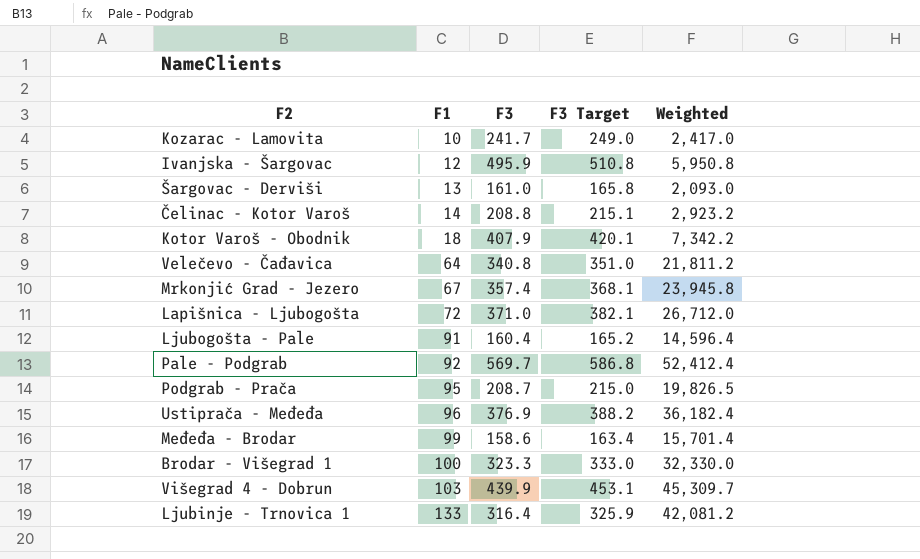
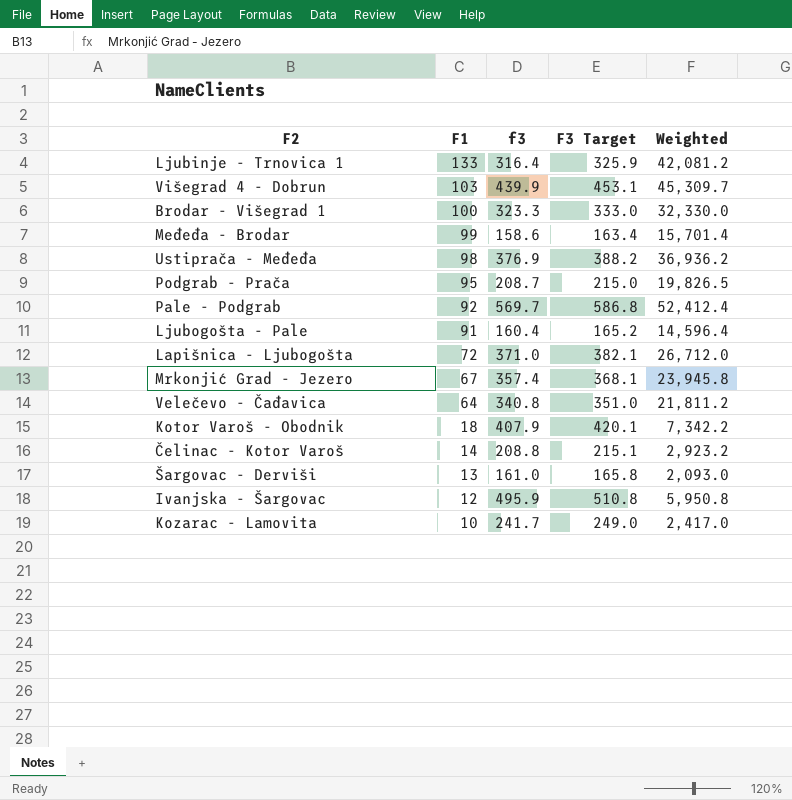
row order: F1 ascending -> F1 descending
column name: F3 -> f3
Ustiprača - Međeđa | F1: 96 -> 98
Ustiprača - Međeđa | Weighted: 36,182.4 -> 36,936.2

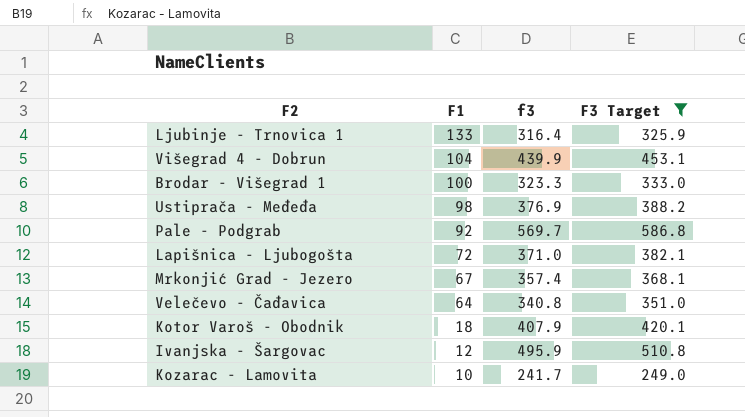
filter: none -> F3 Target >= 249.0
column Weighted | formula: [F1] * [f3] -> none
Višegrad 4 - Dobrun | F1: 103 -> 104

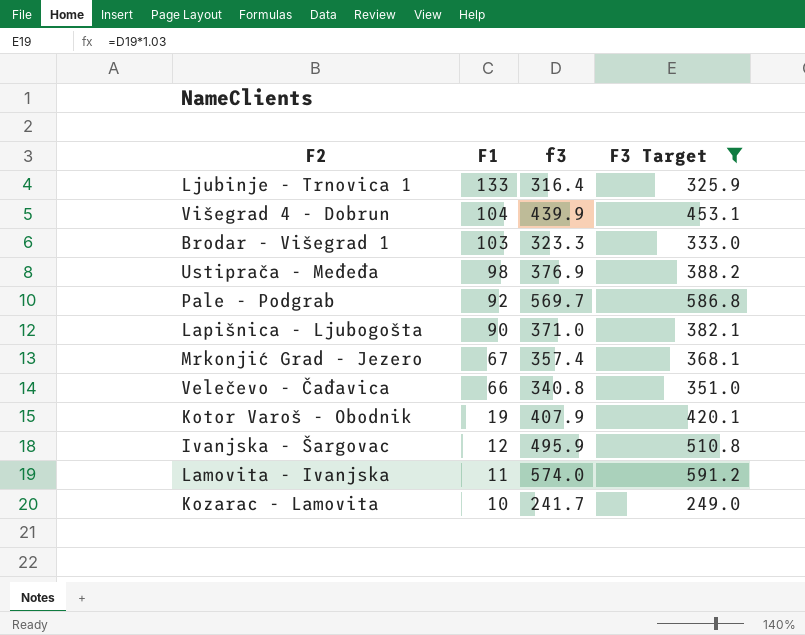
Brodar - Višegrad 1 | F1: 100 -> 103
Lapišnica - Ljubogošta | F1: 72 -> 90
Velečevo - Čađavica | F1: 64 -> 66
Kotor Varoš - Obodnik | F1: 18 -> 19
row Lamovita - Ivanjska: none -> 11 | 574.0 | 591.2

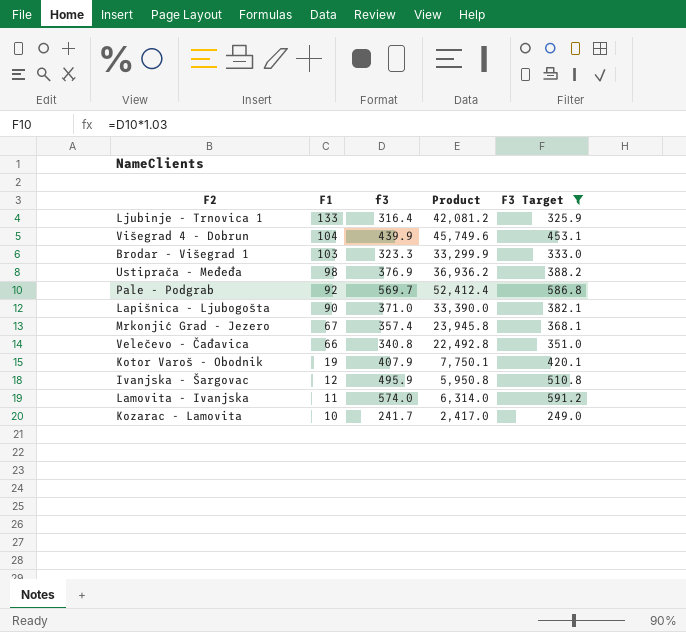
column Product | formula: none -> [F1] * [f3]

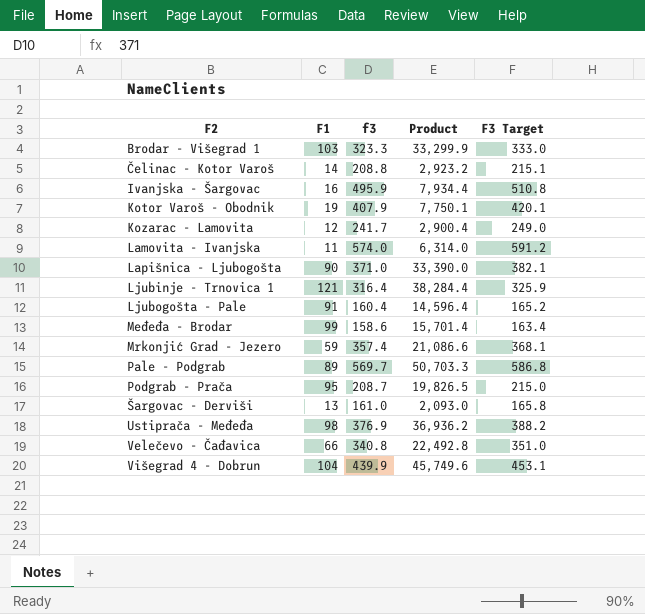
filter: F3 Target >= 249.0 -> none
row order: F1 descending -> F2 ascending
Ivanjska - Šargovac | F1: 12 -> 16
Ivanjska - Šargovac | Product: 5,950.8 -> 7,934.4
Kozarac - Lamovita | F1: 10 -> 12
Kozarac - Lamovita | Product: 2,417.0 -> 2,900.4
Ljubinje - Trnovica 1 | F1: 133 -> 121
Ljubinje - Trnovica 1 | Product: 42,081.2 -> 38,284.4
Mrkonjić Grad - Jezero | F1: 67 -> 59
Mrkonjić Grad - Jezero | Product: 23,945.8 -> 21,086.6
Pale - Podgrab | F1: 92 -> 89
Pale - Podgrab | Product: 52,412.4 -> 50,703.3

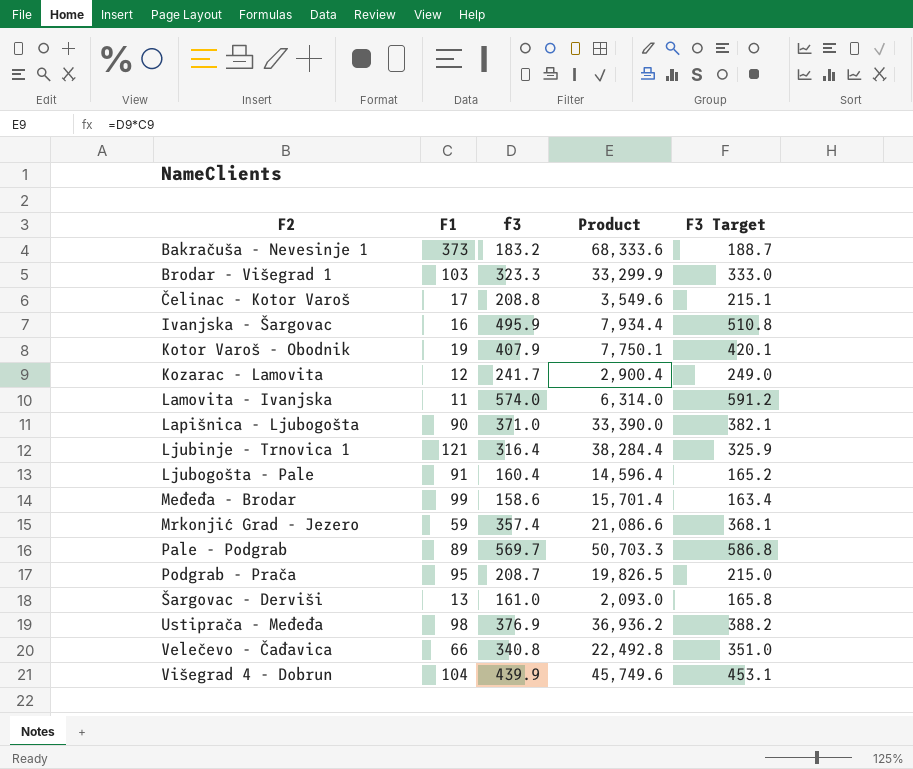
row Bakračuša - Nevesinje 1: none -> 373 | 183.2 | 68,333.6 | 188.7
Čelinac - Kotor Varoš | F1: 14 -> 17
Čelinac - Kotor Varoš | Product: 2,923.2 -> 3,549.6

